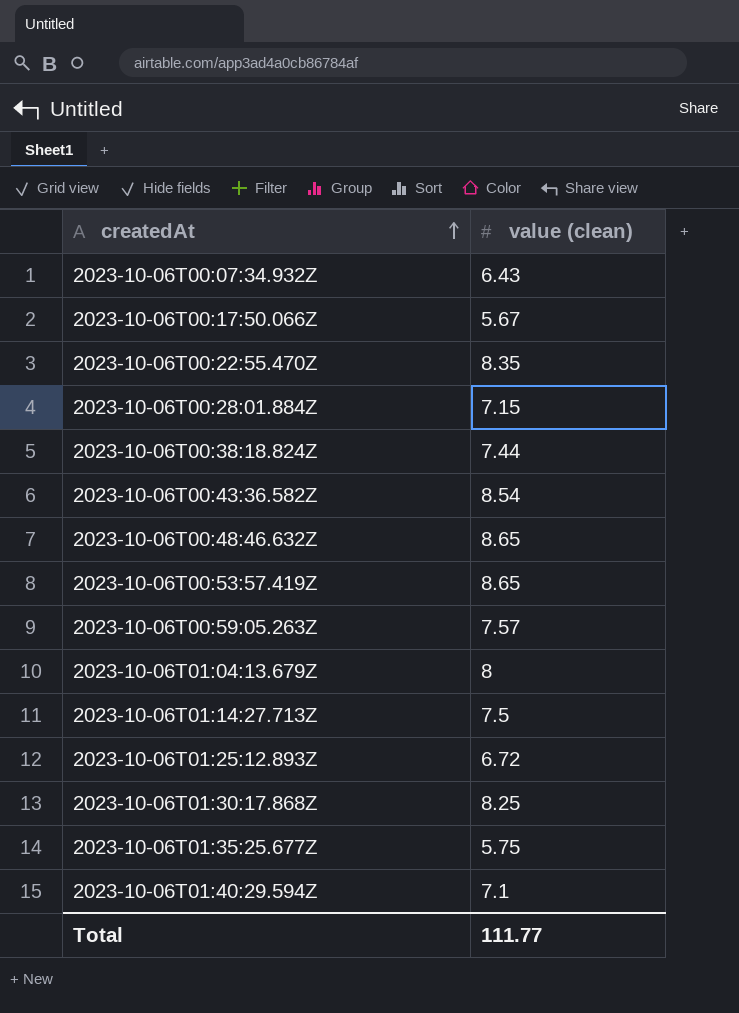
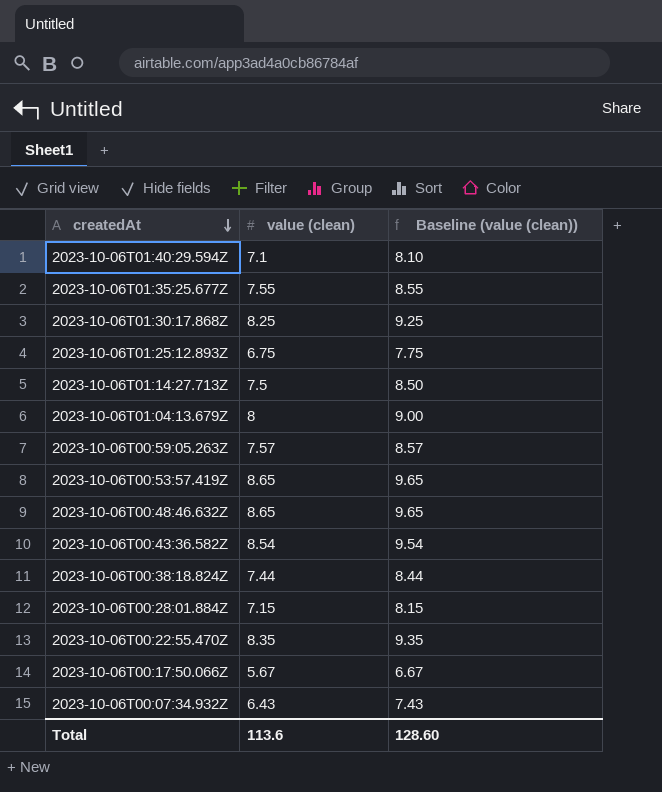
row order: createdAt ascending -> createdAt descending
column Baseline (value (clean)) | formula: none -> [value (clean)] + 1
2023-10-06T01:35:25.677Z | value (clean): 5.75 -> 7.55
2023-10-06T01:25:12.893Z | value (clean): 6.72 -> 6.75
Total | value (clean): 111.77 -> 113.6

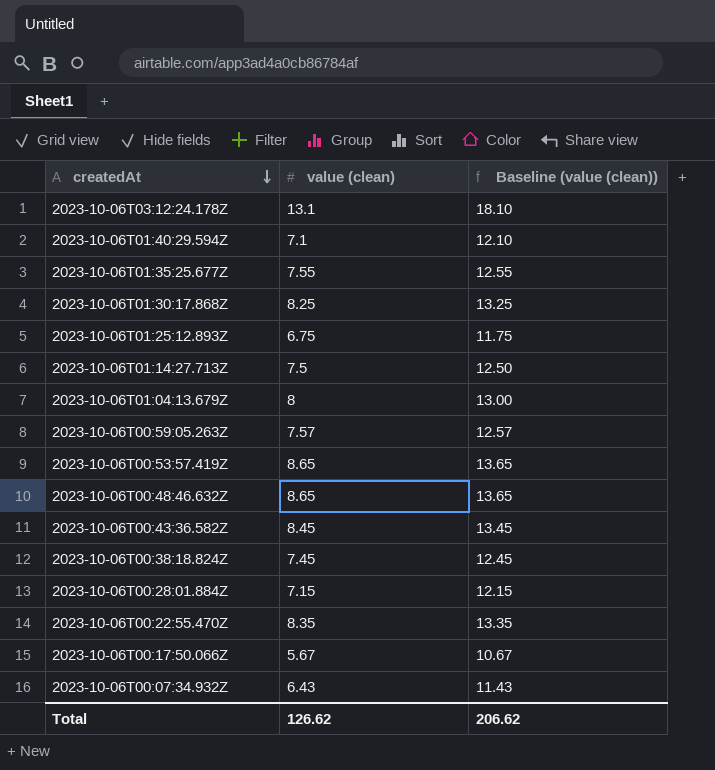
column Baseline (value (clean)) | formula: [value (clean)] + 1 -> [value (clean)] + 5
row 2023-10-06T03:12:24.178Z: none -> 13.1 | 18.10
2023-10-06T00:43:36.582Z | value (clean): 8.54 -> 8.45
2023-10-06T00:38:18.824Z | value (clean): 7.44 -> 7.45
Total | value (clean): 113.6 -> 126.62
Total | Baseline (value (clean)): 128.60 -> 206.62

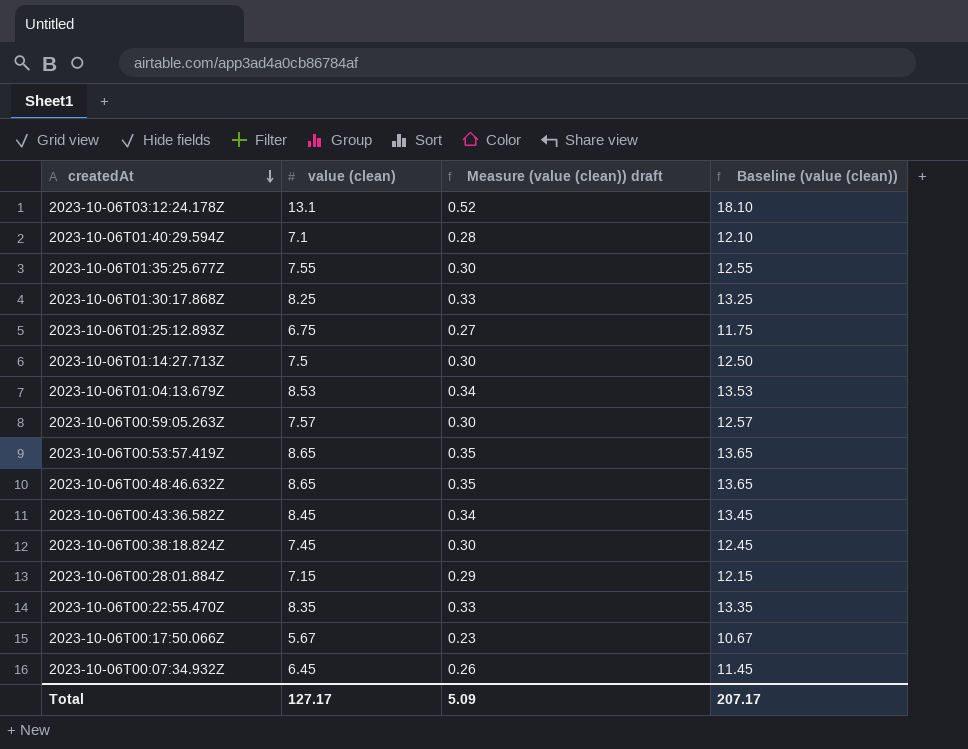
column Measure (value (clean)) draft | formula: none -> [value (clean)] * 0.04
2023-10-06T01:04:13.679Z | value (clean): 8 -> 8.53
2023-10-06T01:04:13.679Z | Baseline (value (clean)): 13.00 -> 13.53
2023-10-06T00:07:34.932Z | value (clean): 6.43 -> 6.45
2023-10-06T00:07:34.932Z | Baseline (value (clean)): 11.43 -> 11.45
Total | value (clean): 126.62 -> 127.17
Total | Baseline (value (clean)): 206.62 -> 207.17

